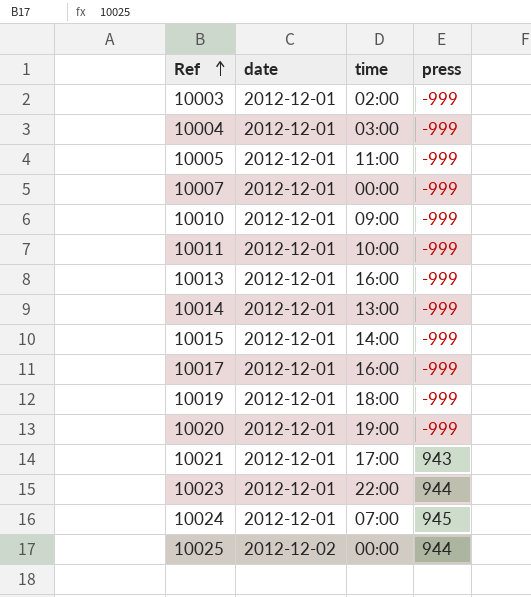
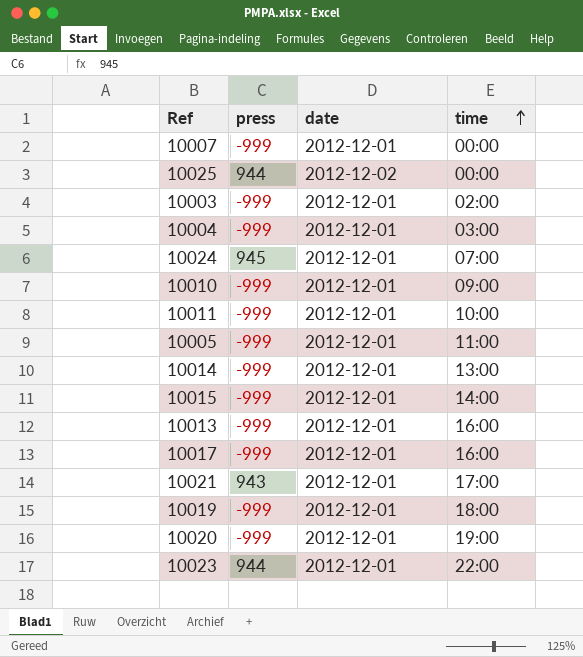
row order: Ref ascending -> time ascending
column press | position: 4 -> 2

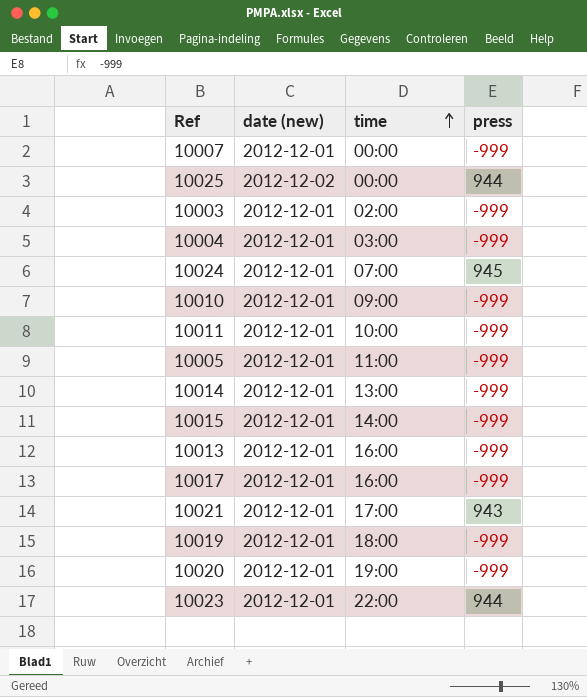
column name: date -> date (new)
column press | position: 2 -> 4

